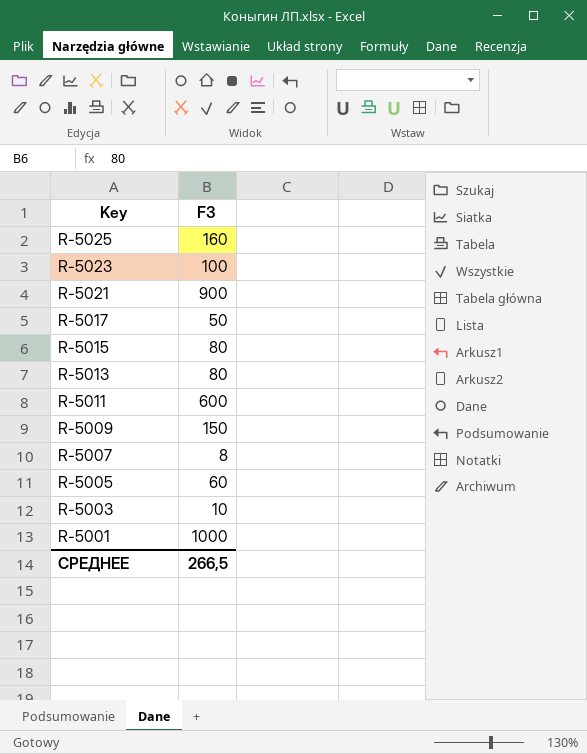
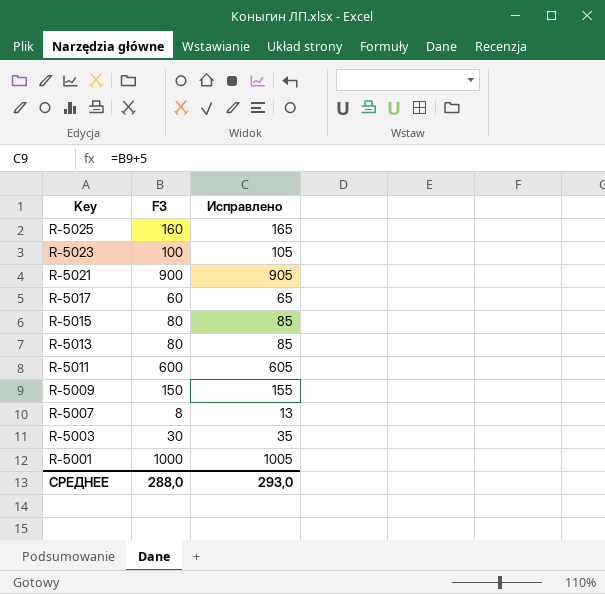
column Исправлено | formula: none -> [F3] + 5
row R-5005: 60 -> none
R-5017 | F3: 50 -> 60
R-5003 | F3: 10 -> 30
СРЕДНЕЕ | F3: 266,5 -> 288,0

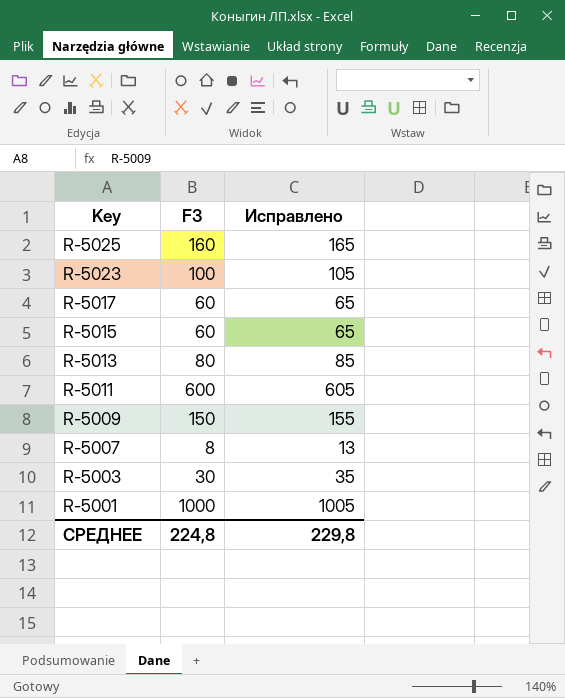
row R-5021: 900 | 905 -> none
R-5015 | F3: 80 -> 60
R-5015 | Исправлено: 85 -> 65
СРЕДНЕЕ | F3: 288,0 -> 224,8
СРЕДНЕЕ | Исправлено: 293,0 -> 229,8

